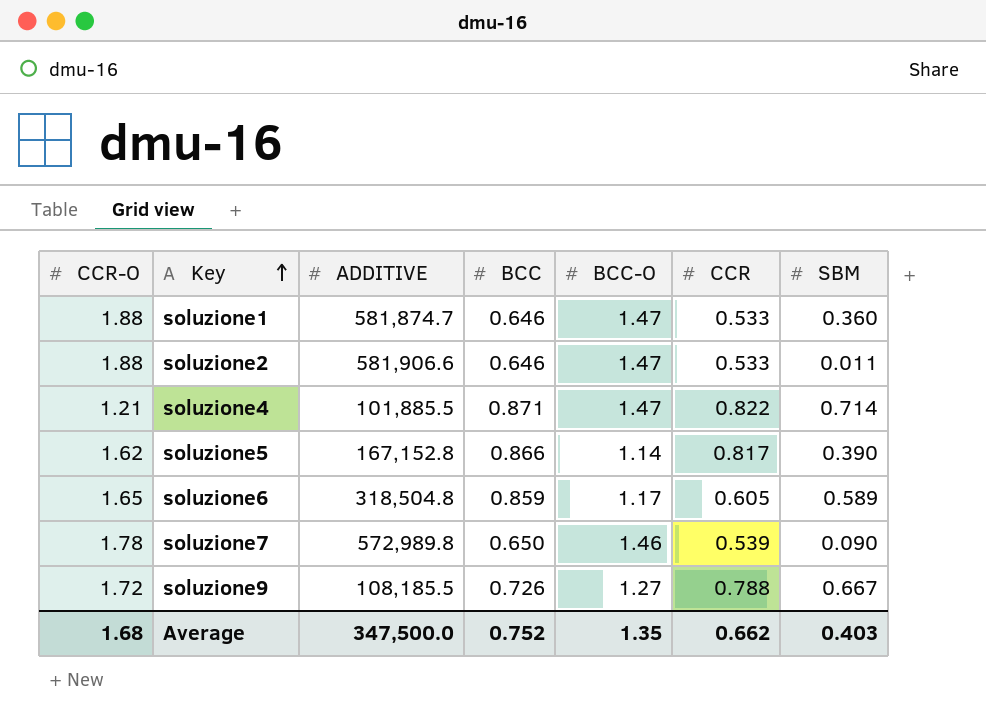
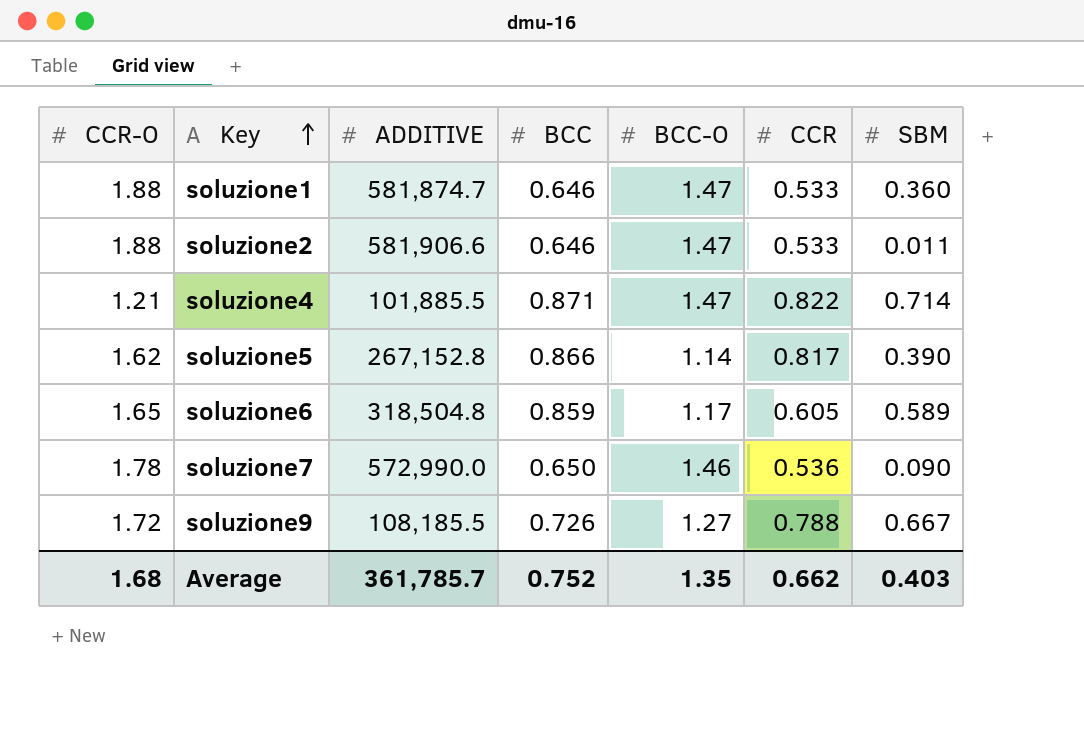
soluzione5 | ADDITIVE: 167,152.8 -> 267,152.8
soluzione7 | ADDITIVE: 572,989.8 -> 572,990.0
soluzione7 | CCR: 0.539 -> 0.536
Average | ADDITIVE: 347,500.0 -> 361,785.7

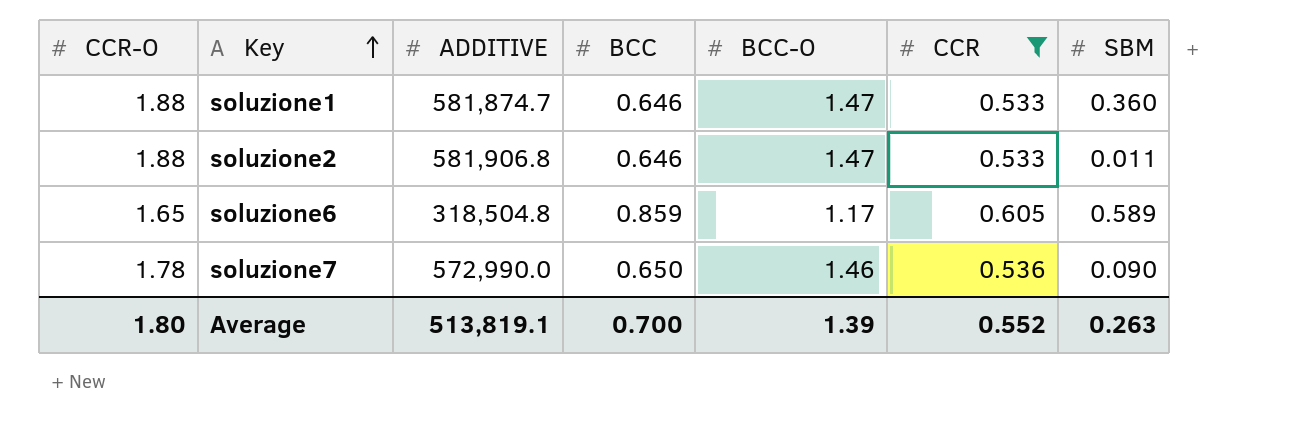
filter: none -> CCR <= 0.605
soluzione2 | ADDITIVE: 581,906.6 -> 581,906.8
Average | CCR-O: 1.68 -> 1.80
Average | ADDITIVE: 361,785.7 -> 513,819.1
Average | BCC: 0.752 -> 0.700
Average | BCC-O: 1.35 -> 1.39
Average | CCR: 0.662 -> 0.552
Average | SBM: 0.403 -> 0.263

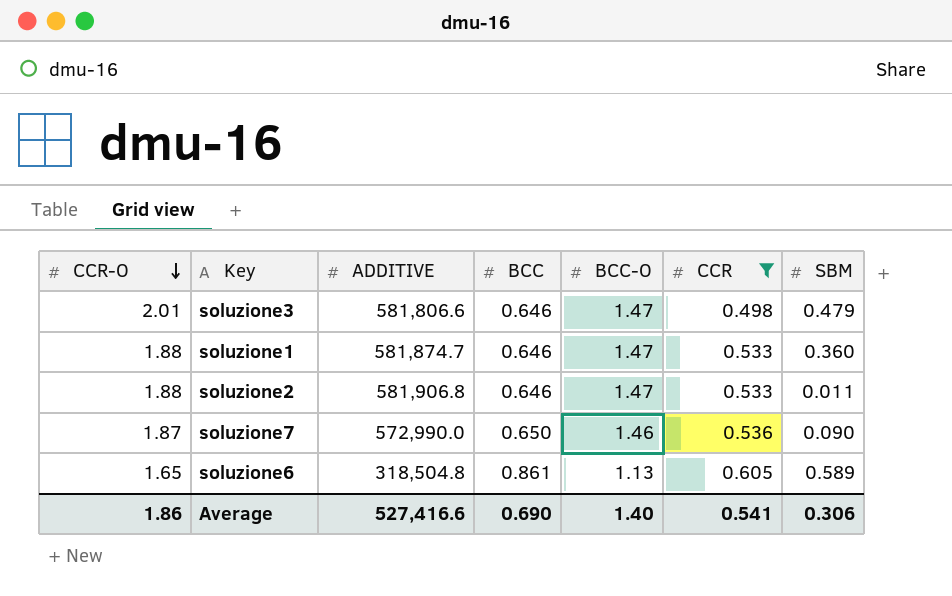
row order: Key ascending -> CCR-O descending
row soluzione3: none -> 2.01 | 581,806.6 | 0.646 | 1.47 | 0.498 | 0.479
soluzione7 | CCR-O: 1.78 -> 1.87
soluzione6 | BCC: 0.859 -> 0.861
soluzione6 | BCC-O: 1.17 -> 1.13
Average | CCR-O: 1.80 -> 1.86
Average | ADDITIVE: 513,819.1 -> 527,416.6
Average | BCC: 0.700 -> 0.690
Average | BCC-O: 1.39 -> 1.40
Average | CCR: 0.552 -> 0.541
Average | SBM: 0.263 -> 0.306

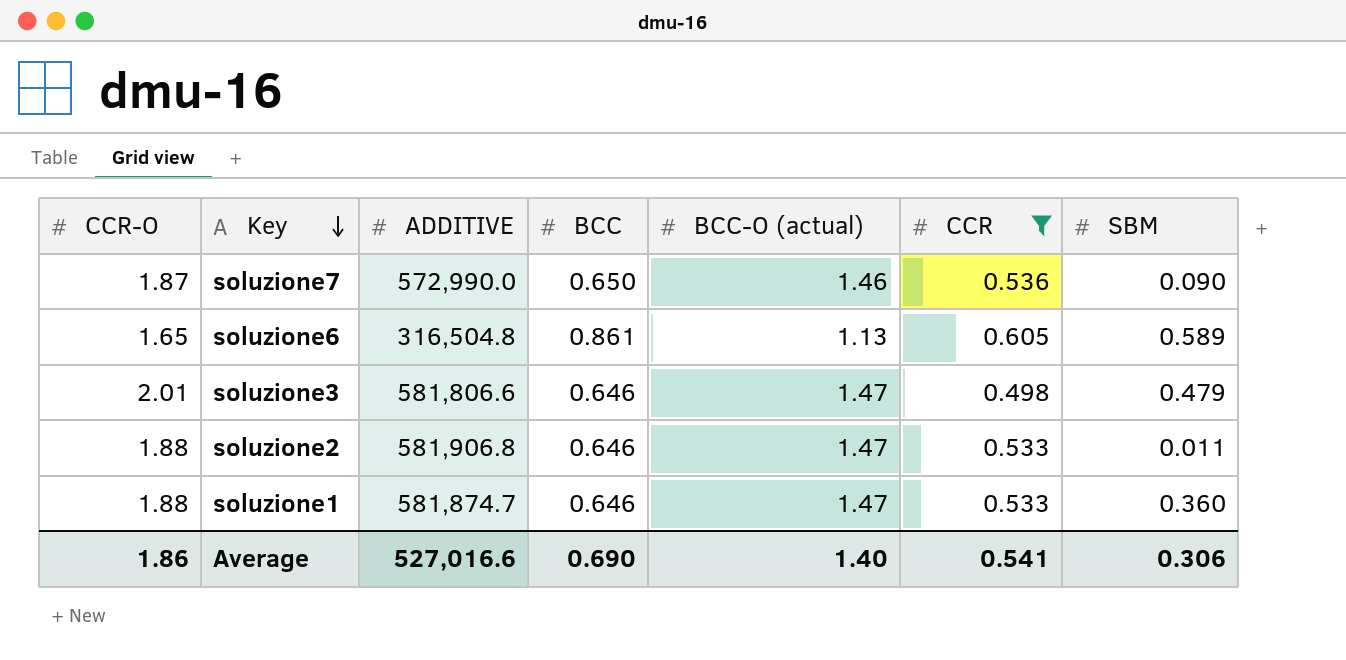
row order: CCR-O descending -> Key descending
column name: BCC-O -> BCC-O (actual)
soluzione6 | ADDITIVE: 318,504.8 -> 316,504.8
Average | ADDITIVE: 527,416.6 -> 527,016.6

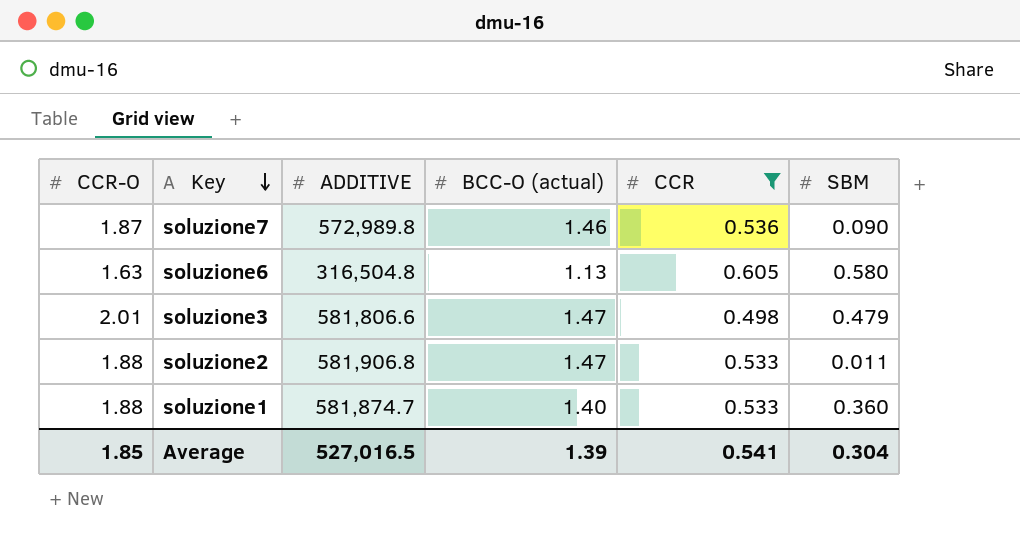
column BCC | position: 4 -> none
soluzione7 | ADDITIVE: 572,990.0 -> 572,989.8
soluzione6 | CCR-O: 1.65 -> 1.63
soluzione6 | SBM: 0.589 -> 0.580
soluzione1 | BCC-O (actual): 1.47 -> 1.40
Average | CCR-O: 1.86 -> 1.85
Average | ADDITIVE: 527,016.6 -> 527,016.5
Average | BCC-O (actual): 1.40 -> 1.39
Average | SBM: 0.306 -> 0.304

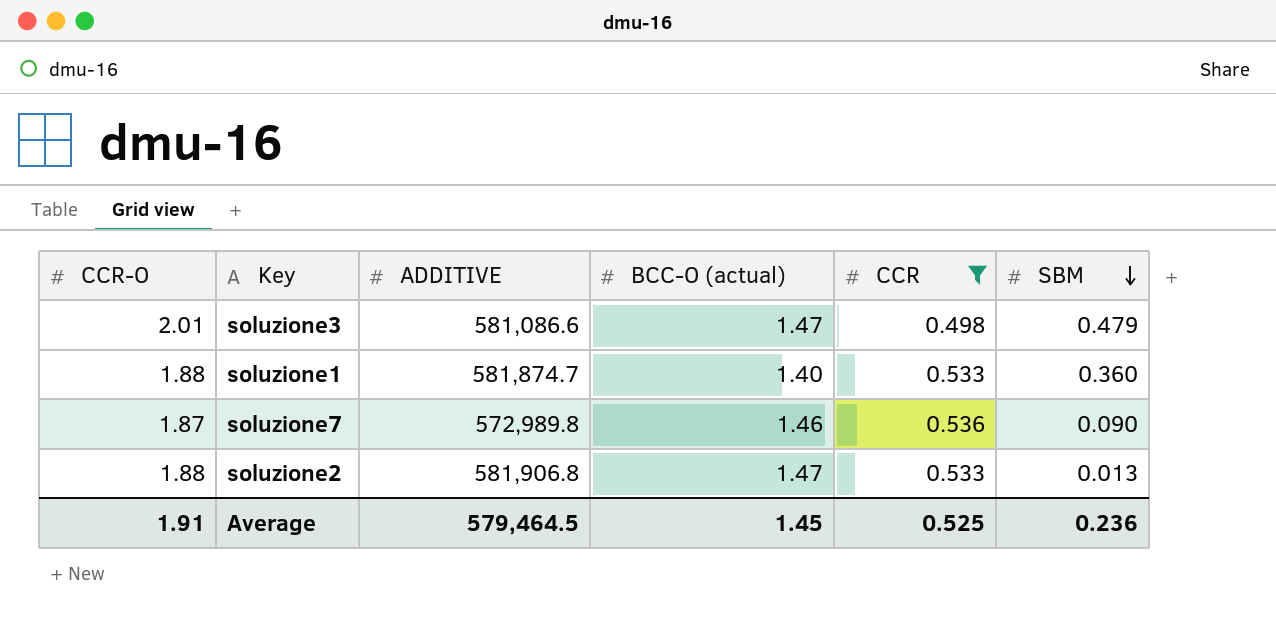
row order: Key descending -> SBM descending
row soluzione6: 1.63 | 316,504.8 | 1.13 | 0.605 | 0.580 -> none
soluzione3 | ADDITIVE: 581,806.6 -> 581,086.6
soluzione2 | SBM: 0.011 -> 0.013
Average | CCR-O: 1.85 -> 1.91
Average | ADDITIVE: 527,016.5 -> 579,464.5
Average | BCC-O (actual): 1.39 -> 1.45
Average | CCR: 0.541 -> 0.525
Average | SBM: 0.304 -> 0.236

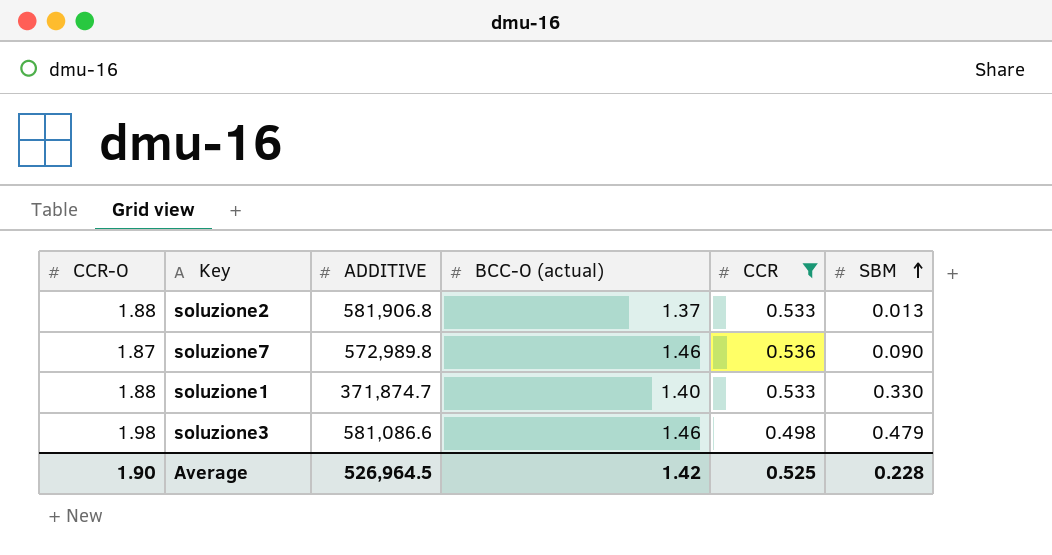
row order: SBM descending -> SBM ascending
soluzione2 | BCC-O (actual): 1.47 -> 1.37
soluzione1 | ADDITIVE: 581,874.7 -> 371,874.7
soluzione1 | SBM: 0.360 -> 0.330
soluzione3 | CCR-O: 2.01 -> 1.98
soluzione3 | BCC-O (actual): 1.47 -> 1.46
Average | CCR-O: 1.91 -> 1.90
Average | ADDITIVE: 579,464.5 -> 526,964.5
Average | BCC-O (actual): 1.45 -> 1.42
Average | SBM: 0.236 -> 0.228

